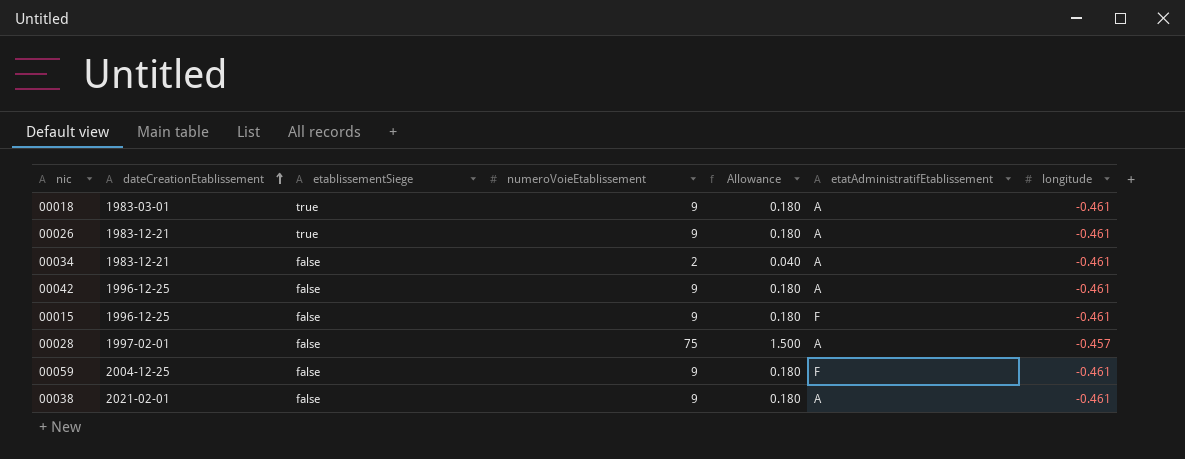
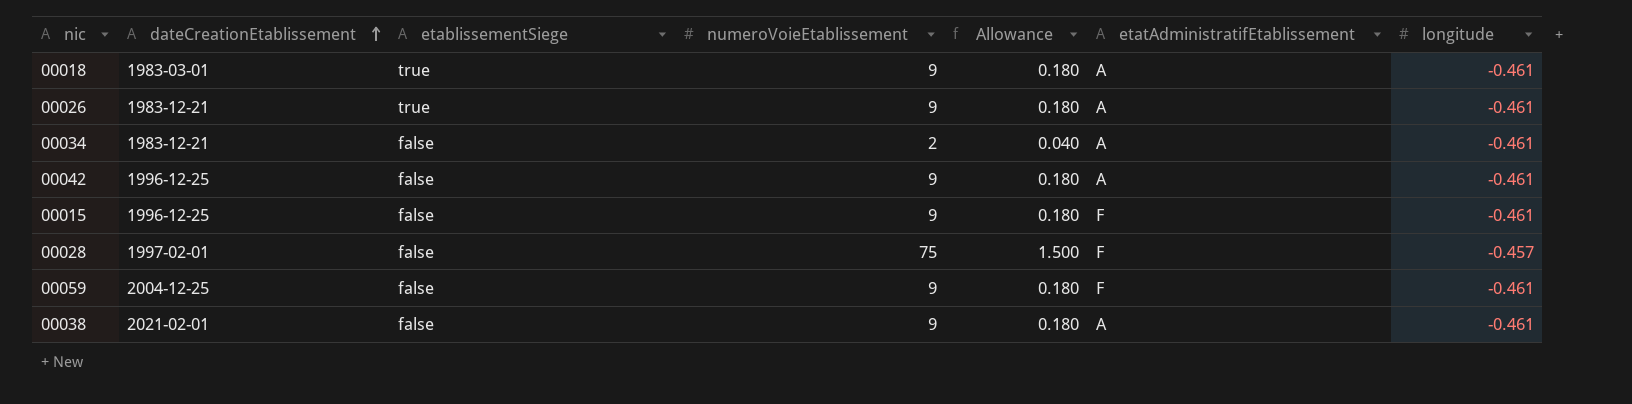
00028 | etatAdministratifEtablissement: A -> F

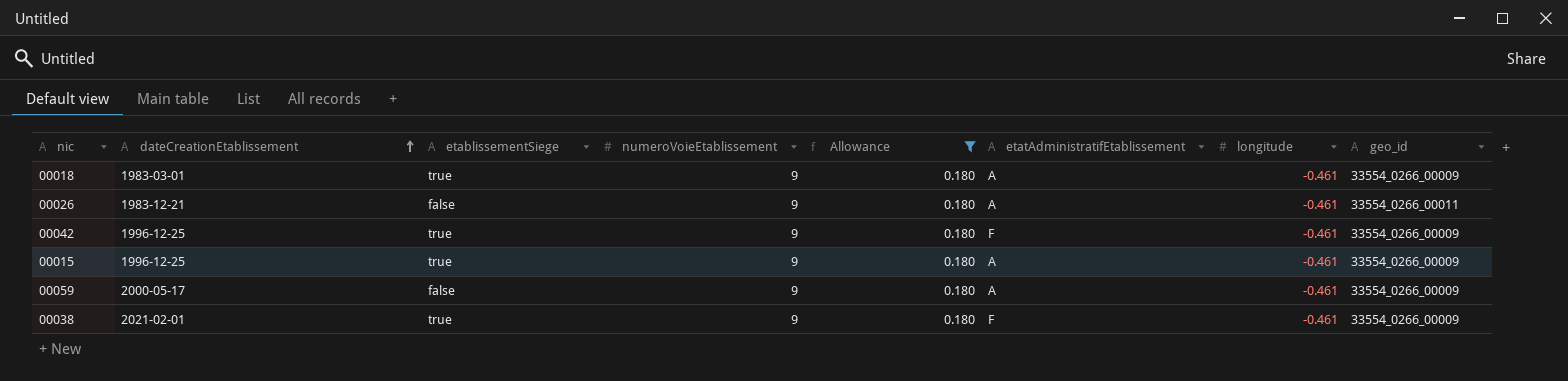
filter: none -> Allowance = 0.180
column geo_id | position: none -> 8
00026 | etablissementSiege: true -> false
00042 | etablissementSiege: false -> true
00042 | etatAdministratifEtablissement: A -> F
00015 | etablissementSiege: false -> true
00015 | etatAdministratifEtablissement: F -> A
00059 | dateCreationEtablissement: 2004-12-25 -> 2000-05-17
00059 | etatAdministratifEtablissement: F -> A
00038 | etablissementSiege: false -> true
00038 | etatAdministratifEtablissement: A -> F

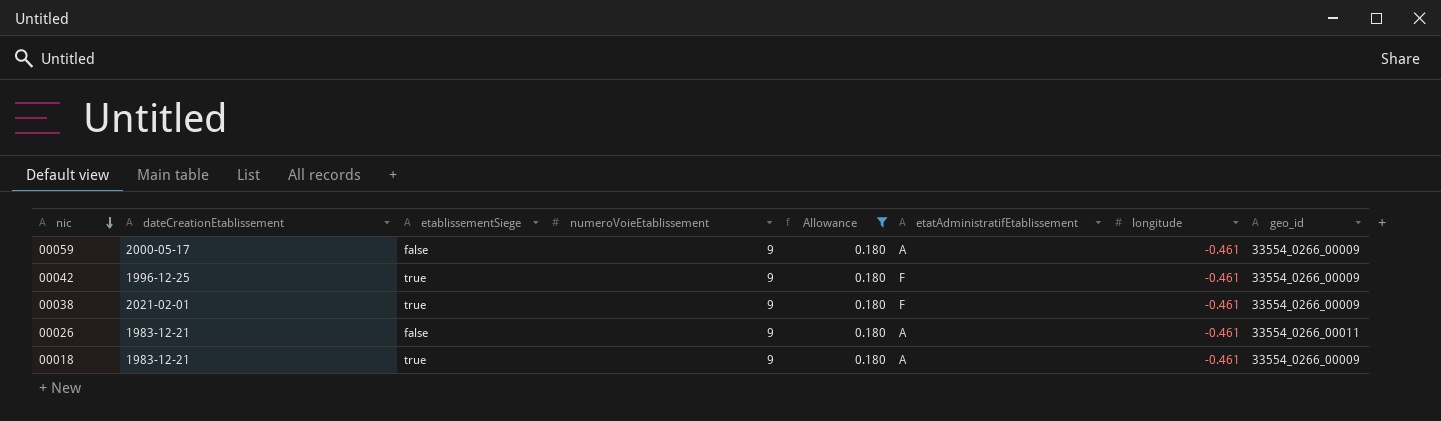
row order: dateCreationEtablissement ascending -> nic descending
row 00015: 1996-12-25 | true | 9 | 0.180 | A | -0.461 | 33554_0266_00009 -> none
00018 | dateCreationEtablissement: 1983-03-01 -> 1983-12-21

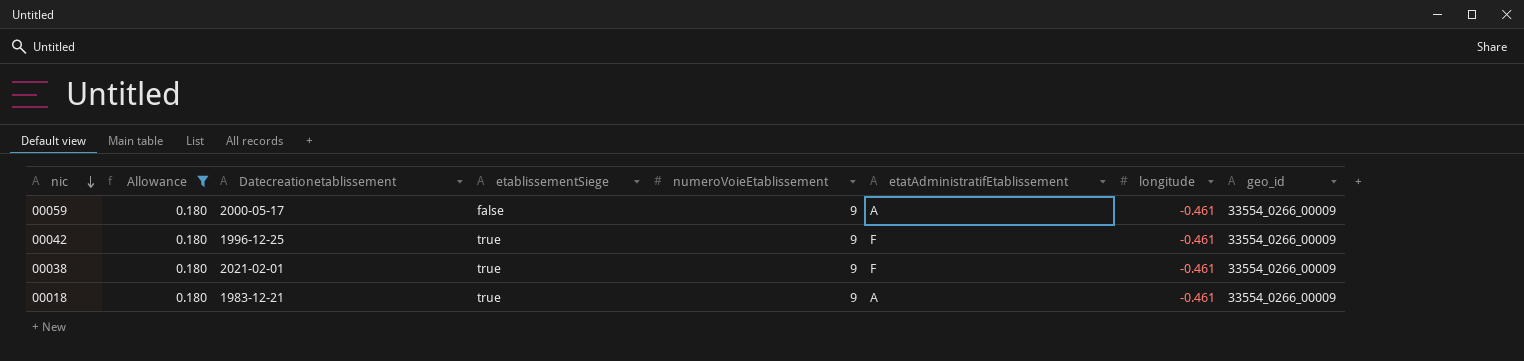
column Allowance | position: 5 -> 2
column name: dateCreationEtablissement -> Datecreationetablissement
row 00026: 1983-12-21 | false | 9 | 0.180 | A | -0.461 | 33554_0266_00011 -> none

